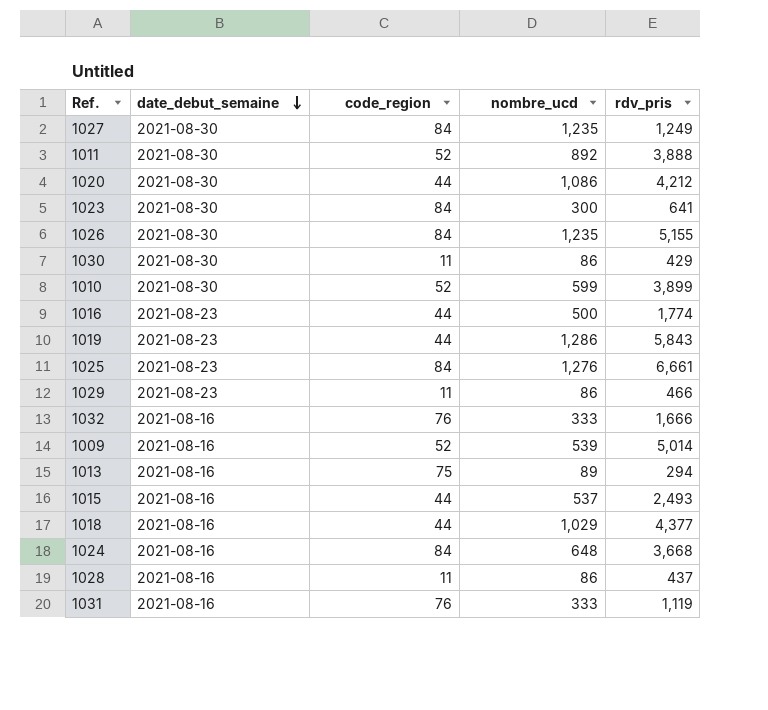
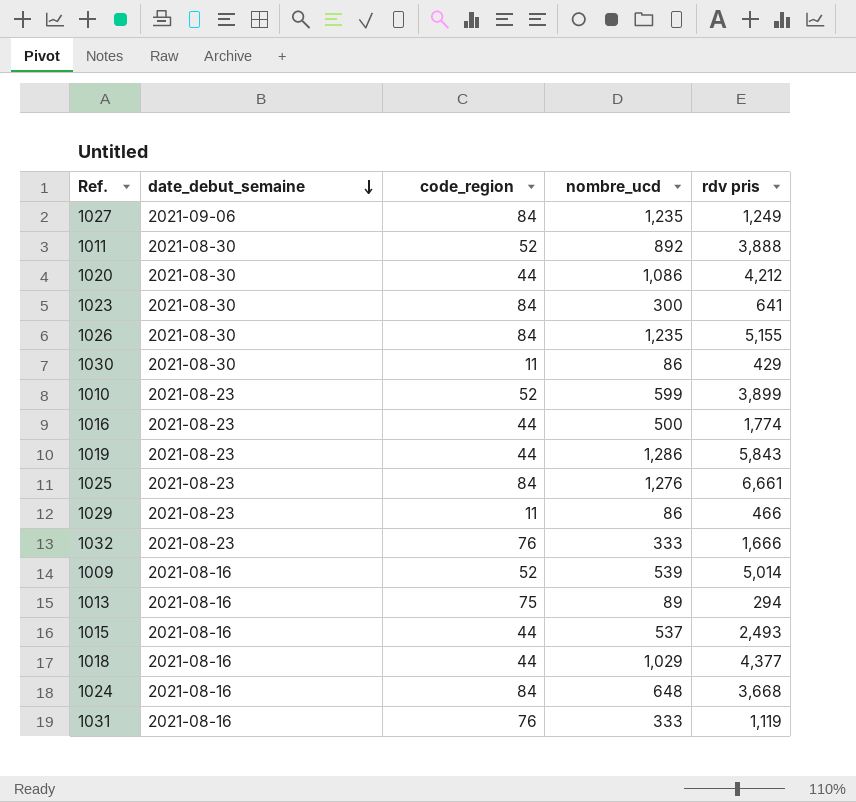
column name: rdv_pris -> rdv pris
row 1028: 2021-08-16 | 11 | 86 | 437 -> none
1027 | date_debut_semaine: 2021-08-30 -> 2021-09-06
1010 | date_debut_semaine: 2021-08-30 -> 2021-08-23
1032 | date_debut_semaine: 2021-08-16 -> 2021-08-23

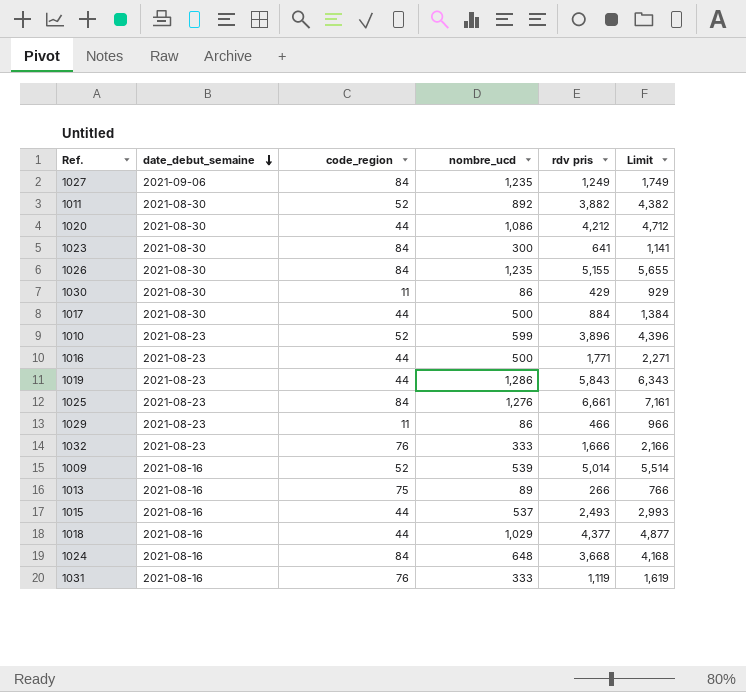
column Limit | formula: none -> [rdv pris] + 500
1011 | rdv pris: 3,888 -> 3,882
row 1017: none -> 2021-08-30 | 44 | 500 | 884 | 1,384
1010 | rdv pris: 3,899 -> 3,896
1016 | rdv pris: 1,774 -> 1,771
1013 | rdv pris: 294 -> 266

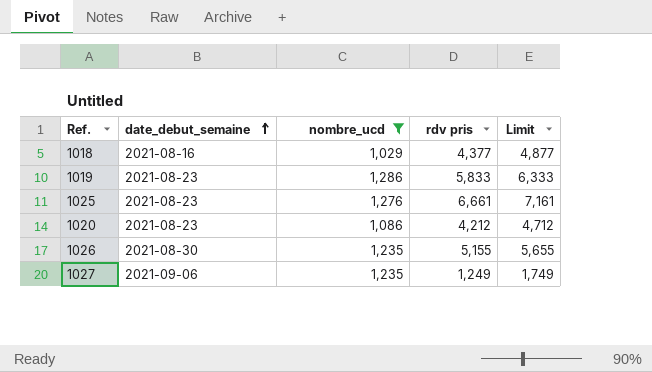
filter: none -> nombre_ucd >= 1,029
row order: date_debut_semaine descending -> date_debut_semaine ascending
column code_region | position: 3 -> none
1019 | rdv pris: 5,843 -> 5,833
1019 | Limit: 6,343 -> 6,333
1020 | date_debut_semaine: 2021-08-30 -> 2021-08-23

